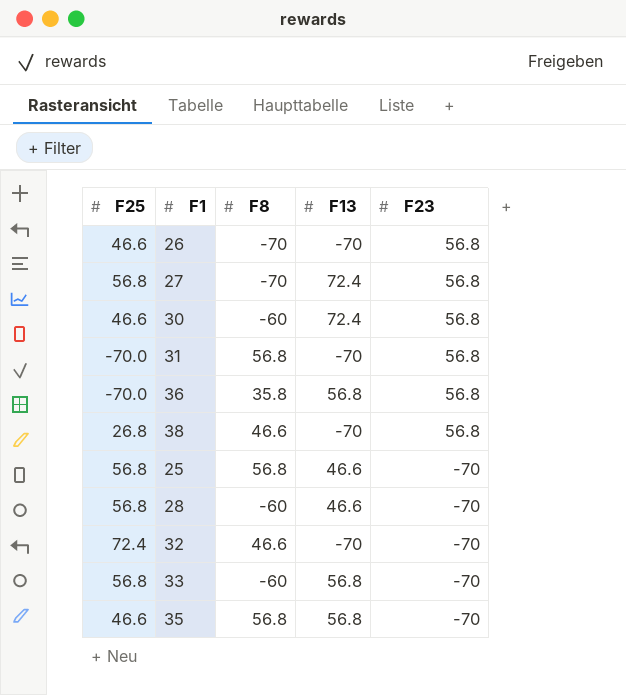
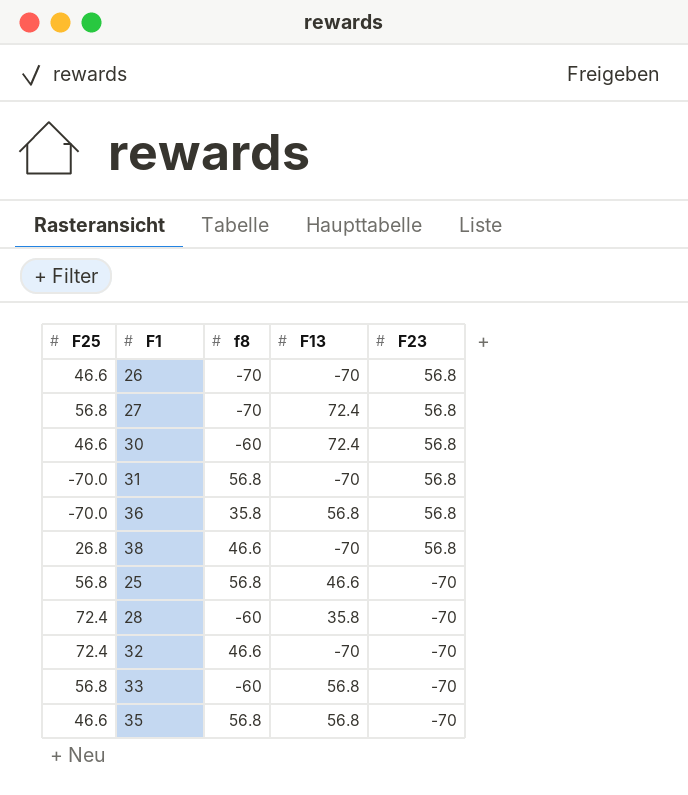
column name: F8 -> f8
28 | F25: 56.8 -> 72.4
28 | F13: 46.6 -> 35.8

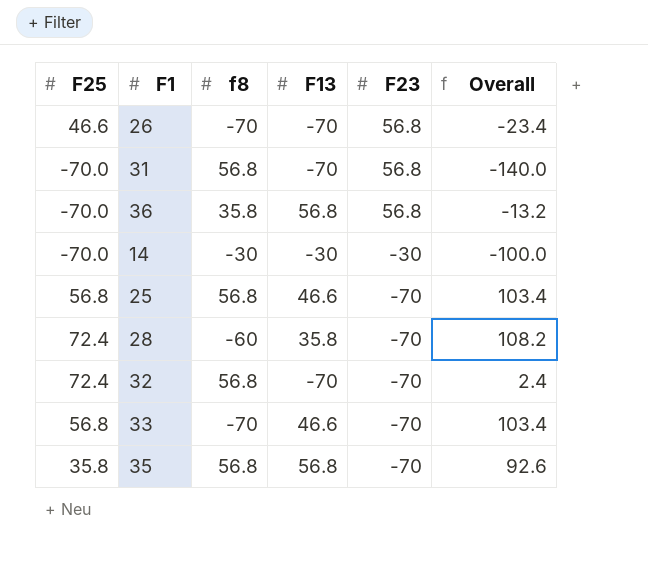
column Overall | formula: none -> [F25] + [F13]
row 27: 56.8 | -70 | 72.4 | 56.8 -> none
row 30: 46.6 | -60 | 72.4 | 56.8 -> none
row 38: 26.8 | 46.6 | -70 | 56.8 -> none
row 14: none -> -70.0 | -30 | -30 | -30 | -100.0
32 | f8: 46.6 -> 56.8
33 | f8: -60 -> -70
33 | F13: 56.8 -> 46.6
35 | F25: 46.6 -> 35.8

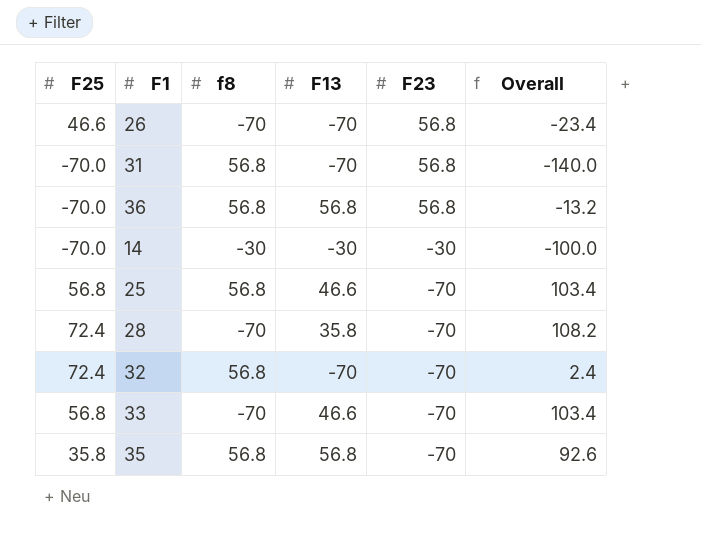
36 | f8: 35.8 -> 56.8
28 | f8: -60 -> -70

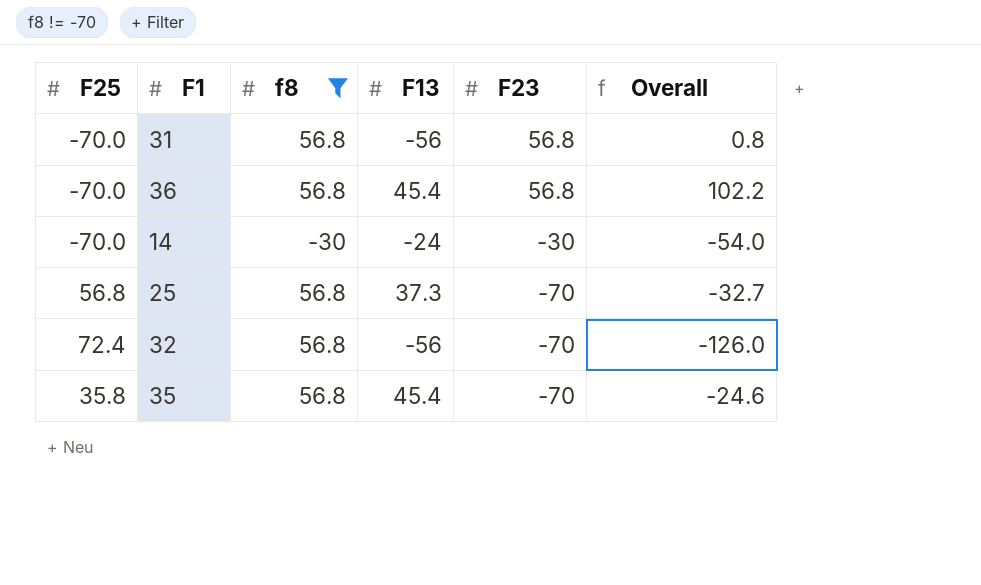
filter: none -> f8 != -70
column Overall | formula: [F25] + [F13] -> [F13] + [F23]
31 | F13: -70 -> -56
36 | F13: 56.8 -> 45.4
14 | F13: -30 -> -24
25 | F13: 46.6 -> 37.3
32 | F13: -70 -> -56
35 | F13: 56.8 -> 45.4

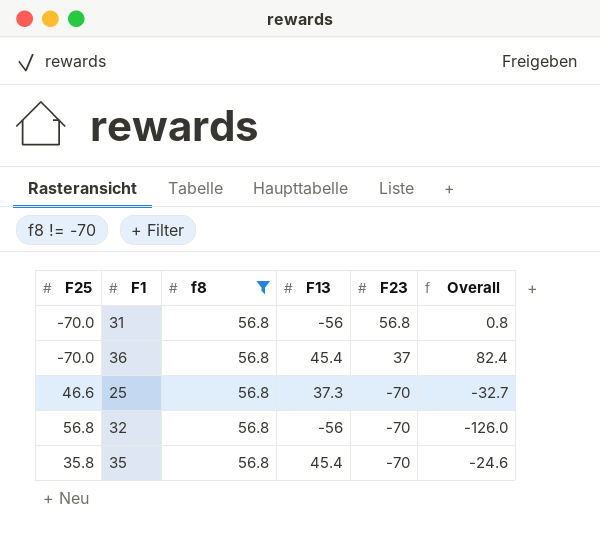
row 14: -70.0 | -30 | -24 | -30 | -54.0 -> none
36 | F23: 56.8 -> 37
36 | Overall: 102.2 -> 82.4
25 | F25: 56.8 -> 46.6
32 | F25: 72.4 -> 56.8

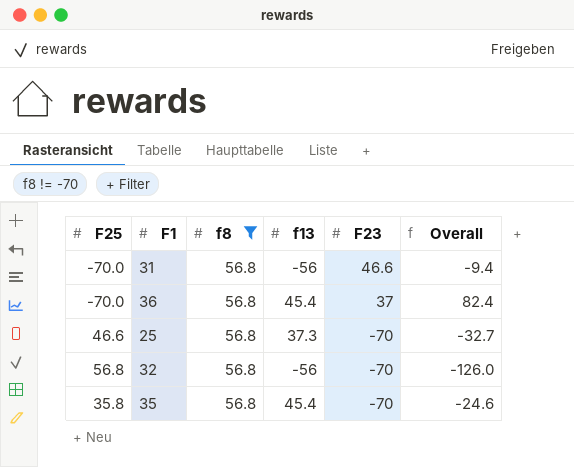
column name: F13 -> f13
31 | F23: 56.8 -> 46.6
31 | Overall: 0.8 -> -9.4

